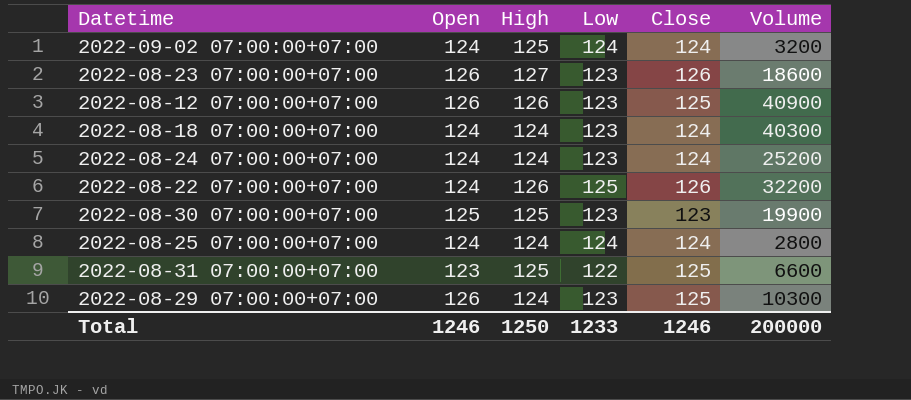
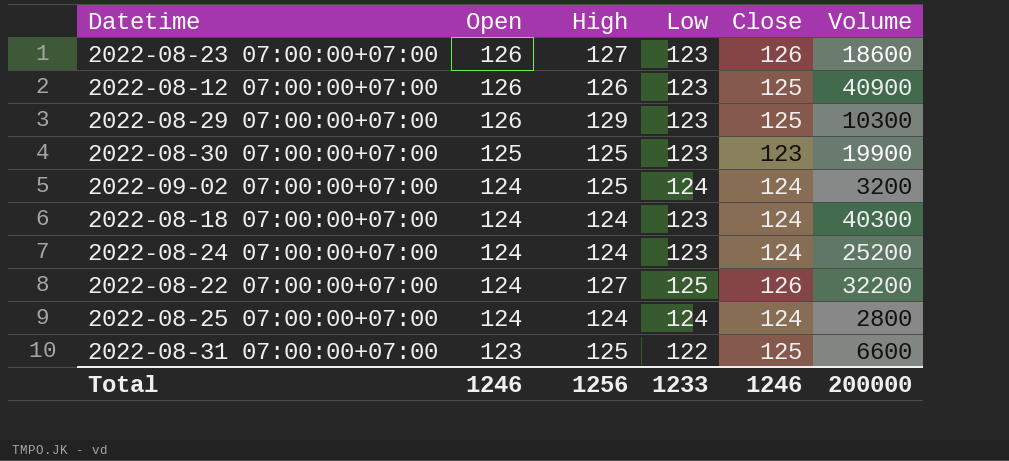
row order: none -> Open descending
2022-08-29 07:00:00+07:00 | High: 124 -> 129
2022-08-22 07:00:00+07:00 | High: 126 -> 127
Total | High: 1250 -> 1256

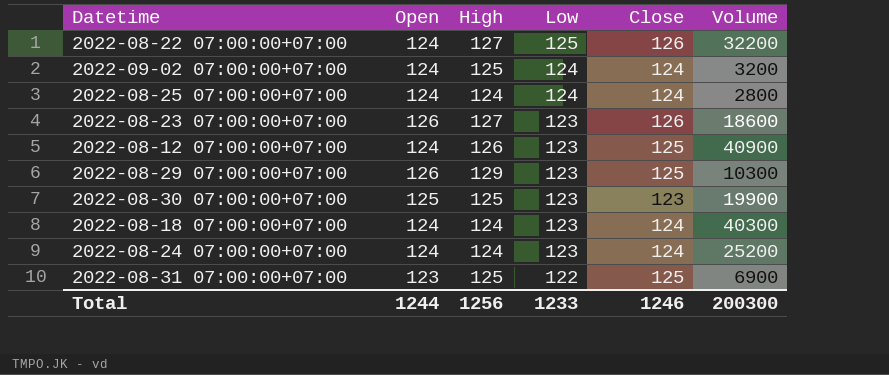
row order: Open descending -> Low descending
2022-08-12 07:00:00+07:00 | Open: 126 -> 124
2022-08-31 07:00:00+07:00 | Volume: 6600 -> 6900
Total | Open: 1246 -> 1244
Total | Volume: 200000 -> 200300

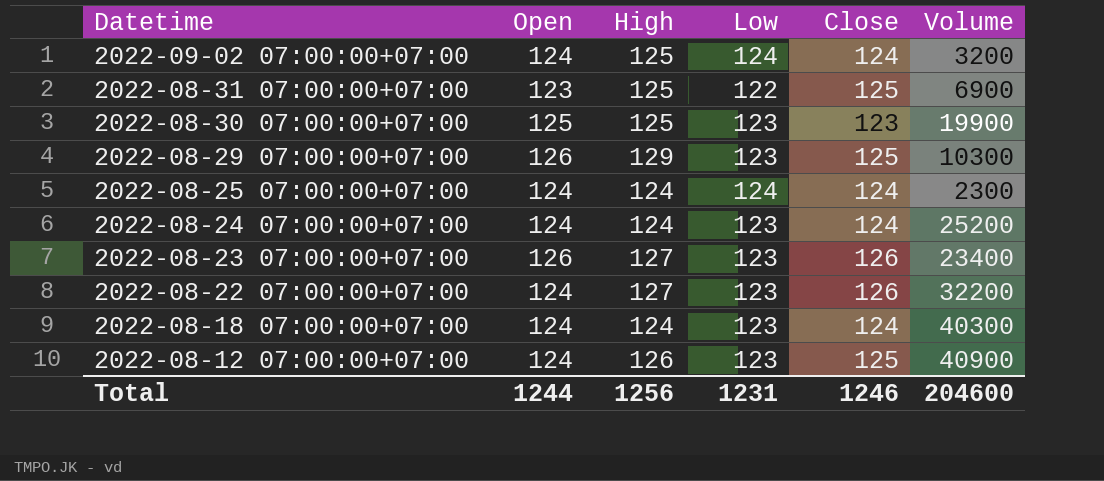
row order: Low descending -> Datetime descending
2022-08-25 07:00:00+07:00 | Volume: 2800 -> 2300
2022-08-23 07:00:00+07:00 | Volume: 18600 -> 23400
2022-08-22 07:00:00+07:00 | Low: 125 -> 123
Total | Low: 1233 -> 1231
Total | Volume: 200300 -> 204600

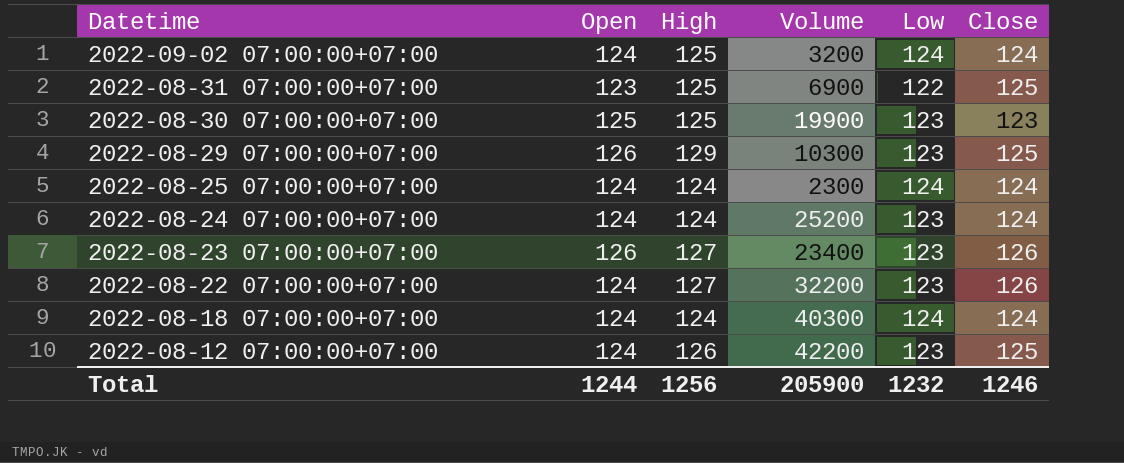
column Volume | position: 6 -> 4
2022-08-18 07:00:00+07:00 | Low: 123 -> 124
2022-08-12 07:00:00+07:00 | Volume: 40900 -> 42200
Total | Volume: 204600 -> 205900
Total | Low: 1231 -> 1232

